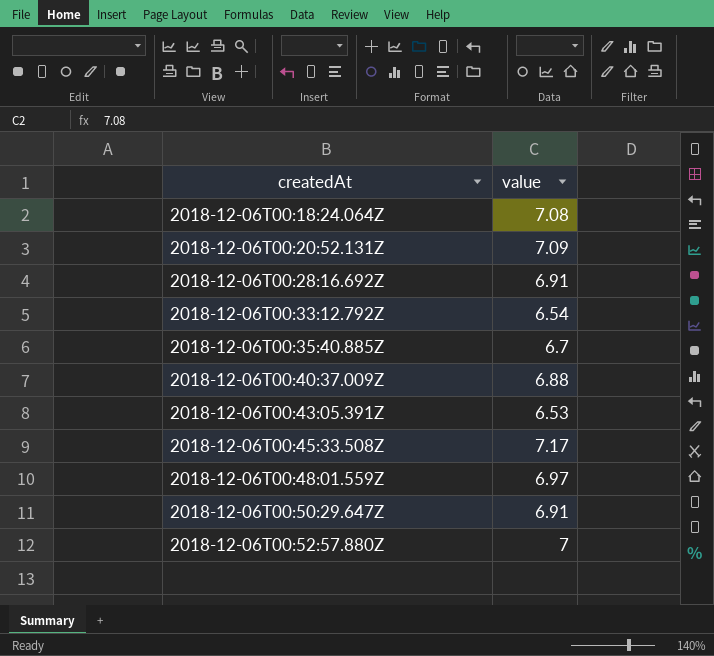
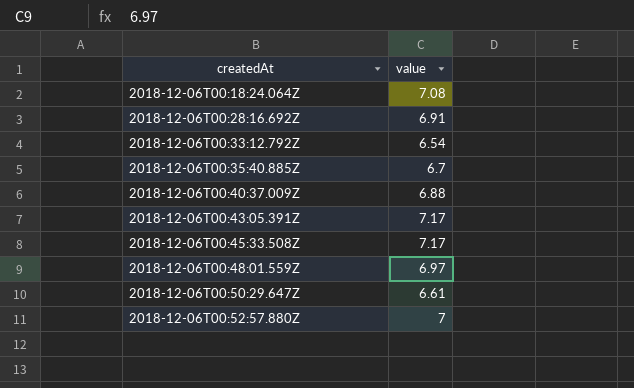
row 2018-12-06T00:20:52.131Z: 7.09 -> none
2018-12-06T00:43:05.391Z | value: 6.53 -> 7.17
2018-12-06T00:50:29.647Z | value: 6.91 -> 6.61

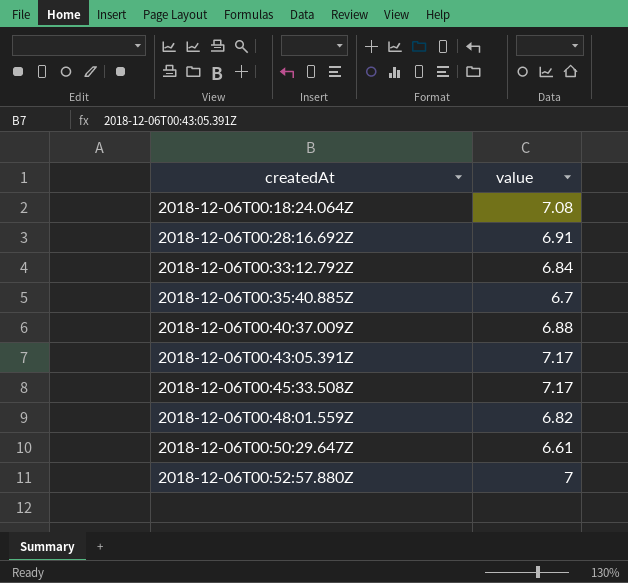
2018-12-06T00:33:12.792Z | value: 6.54 -> 6.84
2018-12-06T00:48:01.559Z | value: 6.97 -> 6.82

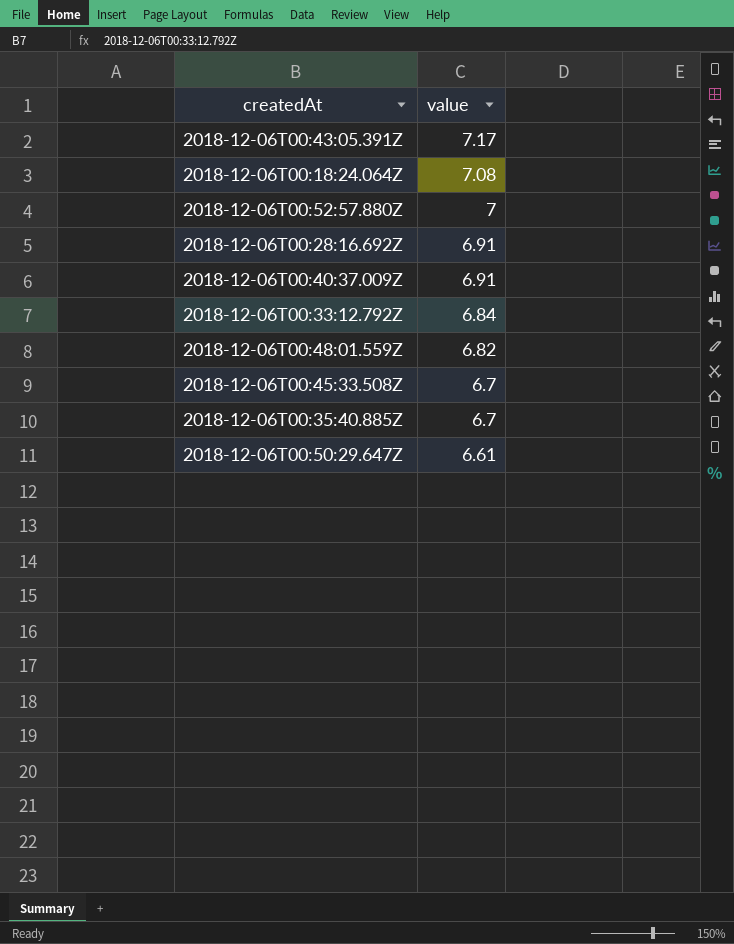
row order: createdAt ascending -> value descending
2018-12-06T00:40:37.009Z | value: 6.88 -> 6.91
2018-12-06T00:45:33.508Z | value: 7.17 -> 6.7

